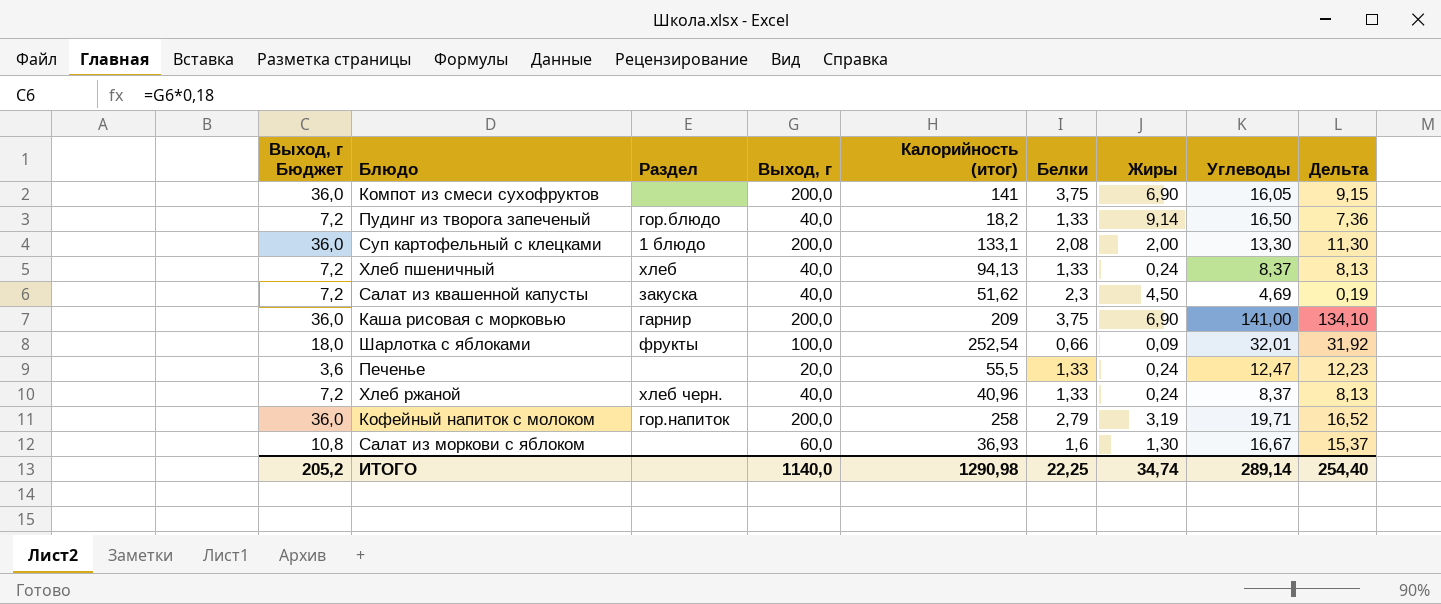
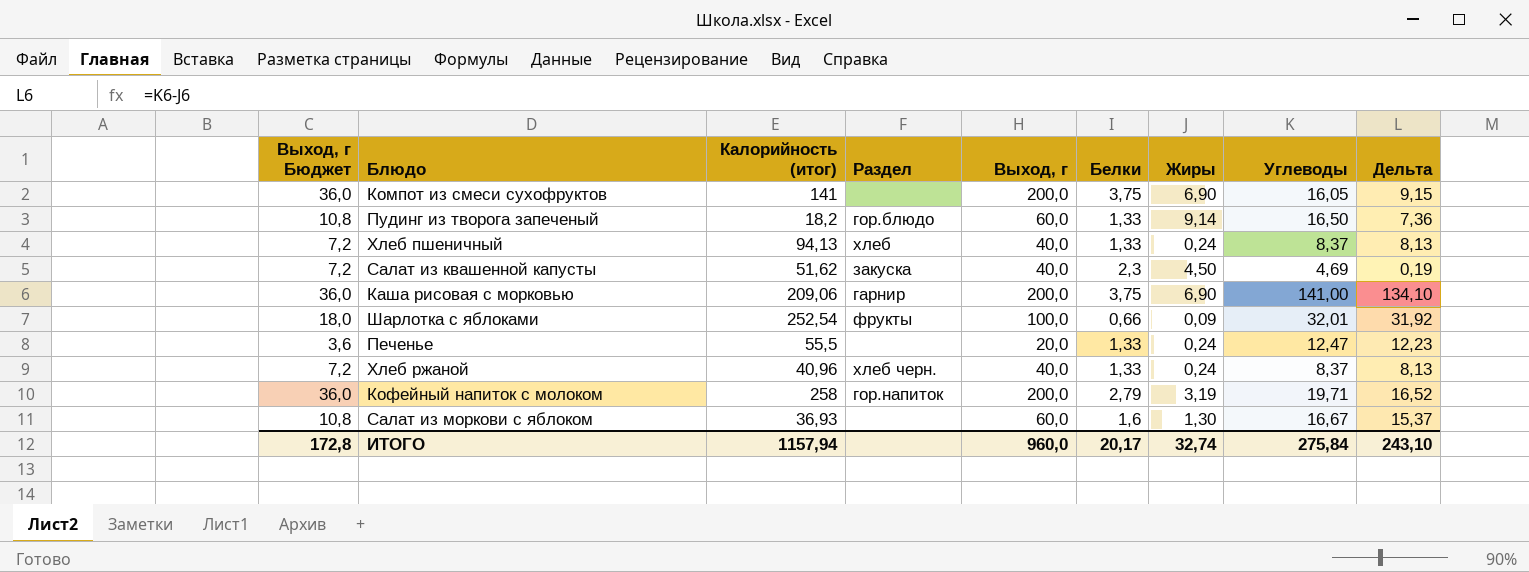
column Калорийность (итог) | position: 5 -> 3
row Суп картофельный с клецками: 36,0 | 1 блюдо | 200,0 | 133,1 | 2,08 | 2,00 | 13,30 | 11,30 -> none
Пудинг из творога запеченый | Выход, г Бюджет: 7,2 -> 10,8
Пудинг из творога запеченый | Выход, г: 40,0 -> 60,0
Каша рисовая с морковью | Калорийность (итог): 209 -> 209,06
ИТОГО | Выход, г Бюджет: 205,2 -> 172,8
ИТОГО | Калорийность (итог): 1290,98 -> 1157,94
ИТОГО | Выход, г: 1140,0 -> 960,0
ИТОГО | Белки: 22,25 -> 20,17
ИТОГО | Жиры: 34,74 -> 32,74
ИТОГО | Углеводы: 289,14 -> 275,84
ИТОГО | Дельта: 254,40 -> 243,10

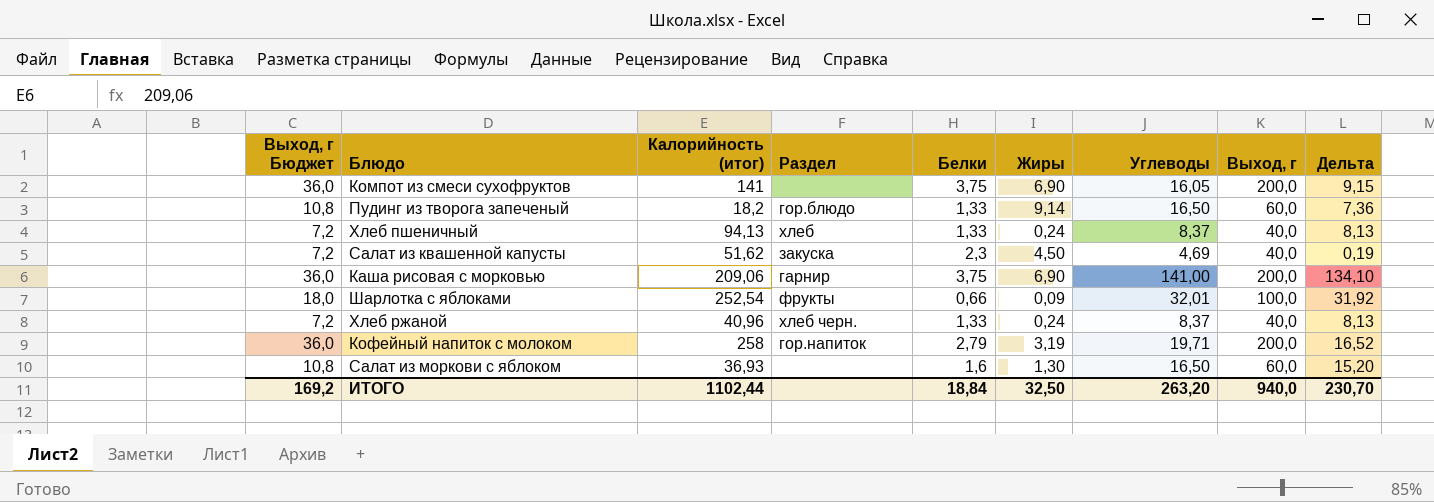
column Выход, г | position: 5 -> 8
row Печенье: 3,6 | 55,5 | none | 20,0 | 1,33 | 0,24 | 12,47 | 12,23 -> none
Салат из моркови с яблоком | Углеводы: 16,67 -> 16,50
Салат из моркови с яблоком | Дельта: 15,37 -> 15,20
ИТОГО | Выход, г Бюджет: 172,8 -> 169,2
ИТОГО | Калорийность (итог): 1157,94 -> 1102,44
ИТОГО | Белки: 20,17 -> 18,84
ИТОГО | Жиры: 32,74 -> 32,50
ИТОГО | Углеводы: 275,84 -> 263,20
ИТОГО | Выход, г: 960,0 -> 940,0
ИТОГО | Дельта: 243,10 -> 230,70

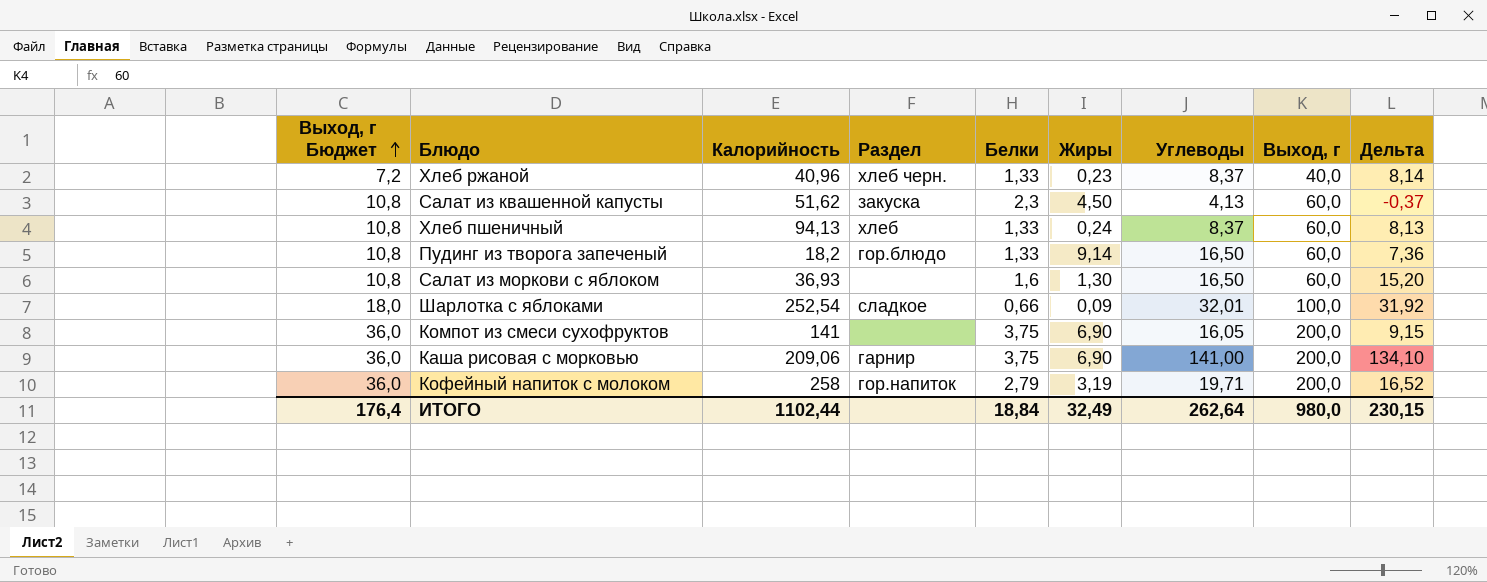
row order: none -> Выход, г Бюджет ascending
column name: Калорийность (итог) -> Калорийность
Хлеб ржаной | Жиры: 0,24 -> 0,23
Хлеб ржаной | Дельта: 8,13 -> 8,14
Салат из квашенной капусты | Выход, г Бюджет: 7,2 -> 10,8
Салат из квашенной капусты | Углеводы: 4,69 -> 4,13
Салат из квашенной капусты | Выход, г: 40,0 -> 60,0
Салат из квашенной капусты | Дельта: 0,19 -> -0,37
Хлеб пшеничный | Выход, г Бюджет: 7,2 -> 10,8
Хлеб пшеничный | Выход, г: 40,0 -> 60,0
Шарлотка с яблоками | Раздел: фрукты -> сладкое
ИТОГО | Выход, г Бюджет: 169,2 -> 176,4
ИТОГО | Жиры: 32,50 -> 32,49
ИТОГО | Углеводы: 263,20 -> 262,64
ИТОГО | Выход, г: 940,0 -> 980,0
ИТОГО | Дельта: 230,70 -> 230,15

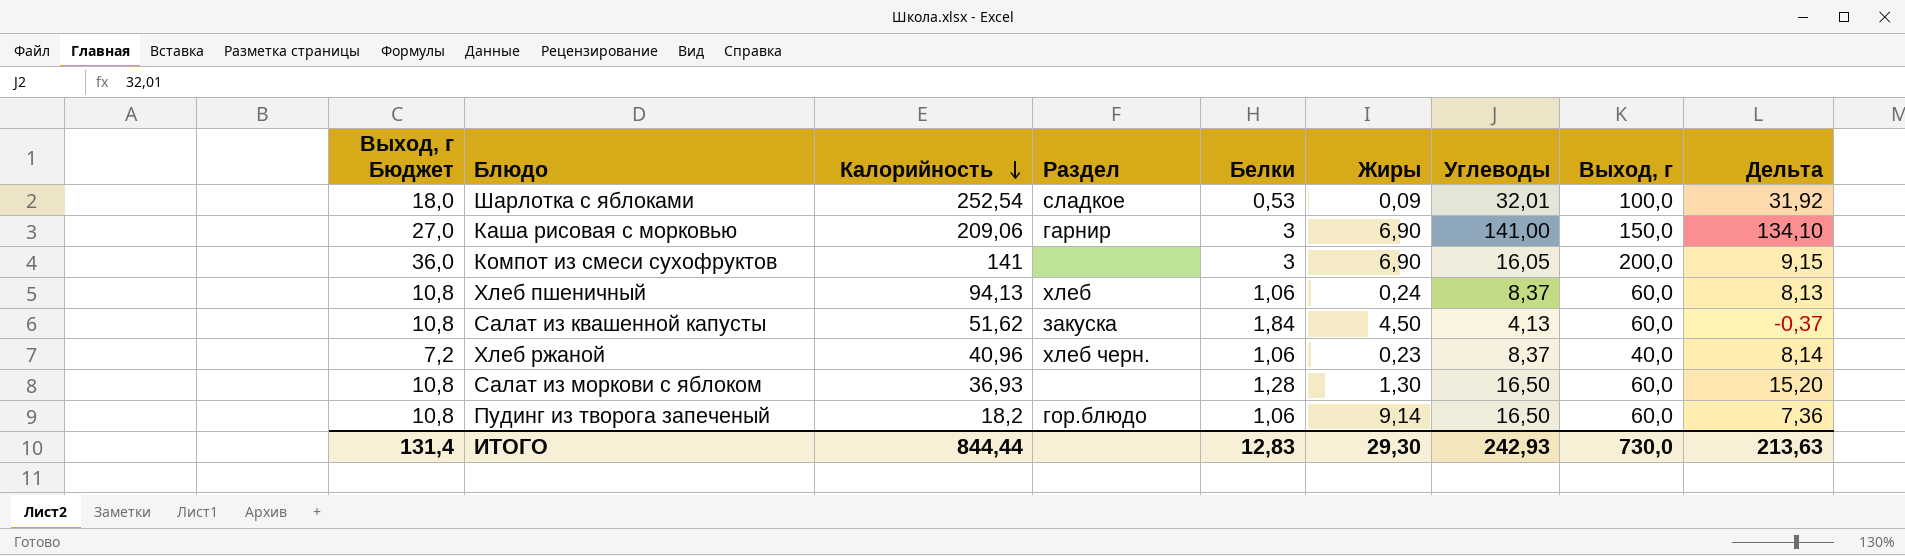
row order: Выход, г Бюджет ascending -> Калорийность descending
row Кофейный напиток с молоком: 36,0 | 258 | гор.напиток | 2,79 | 3,19 | 19,71 | 200,0 | 16,52 -> none
Шарлотка с яблоками | Белки: 0,66 -> 0,53
Каша рисовая с морковью | Выход, г Бюджет: 36,0 -> 27,0
Каша рисовая с морковью | Белки: 3,75 -> 3
Каша рисовая с морковью | Выход, г: 200,0 -> 150,0
Компот из смеси сухофруктов | Белки: 3,75 -> 3
Хлеб пшеничный | Белки: 1,33 -> 1,06
Салат из квашенной капусты | Белки: 2,3 -> 1,84
Хлеб ржаной | Белки: 1,33 -> 1,06
Салат из моркови с яблоком | Белки: 1,6 -> 1,28
Пудинг из творога запеченый | Белки: 1,33 -> 1,06
ИТОГО | Выход, г Бюджет: 176,4 -> 131,4
ИТОГО | Калорийность: 1102,44 -> 844,44
ИТОГО | Белки: 18,84 -> 12,83
ИТОГО | Жиры: 32,49 -> 29,30
ИТОГО | Углеводы: 262,64 -> 242,93
ИТОГО | Выход, г: 980,0 -> 730,0
ИТОГО | Дельта: 230,15 -> 213,63

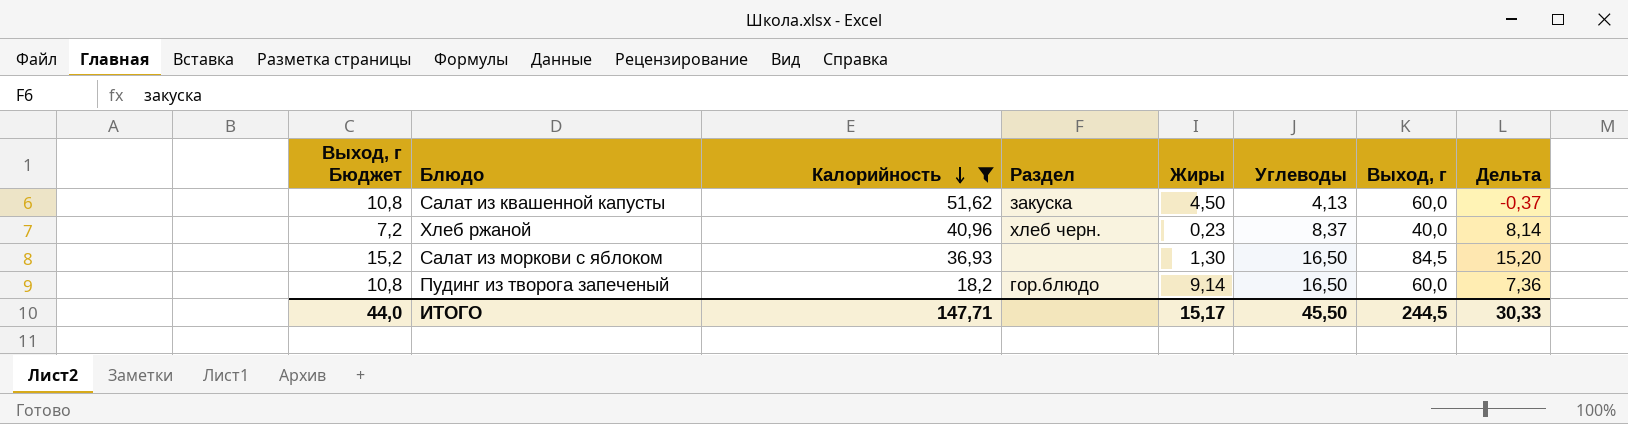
filter: none -> Калорийность <= 51,62
column Белки | position: 5 -> none
Салат из моркови с яблоком | Выход, г Бюджет: 10,8 -> 15,2
Салат из моркови с яблоком | Выход, г: 60,0 -> 84,5
ИТОГО | Выход, г Бюджет: 131,4 -> 44,0
ИТОГО | Калорийность: 844,44 -> 147,71
ИТОГО | Жиры: 29,30 -> 15,17
ИТОГО | Углеводы: 242,93 -> 45,50
ИТОГО | Выход, г: 730,0 -> 244,5
ИТОГО | Дельта: 213,63 -> 30,33

